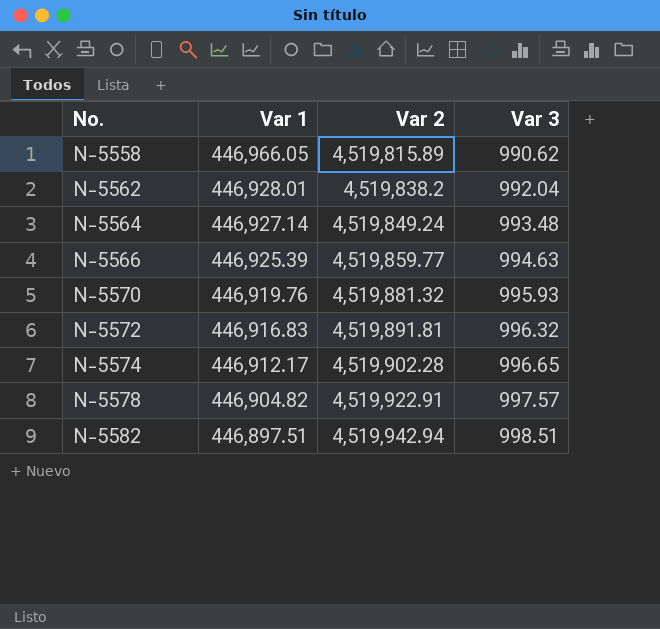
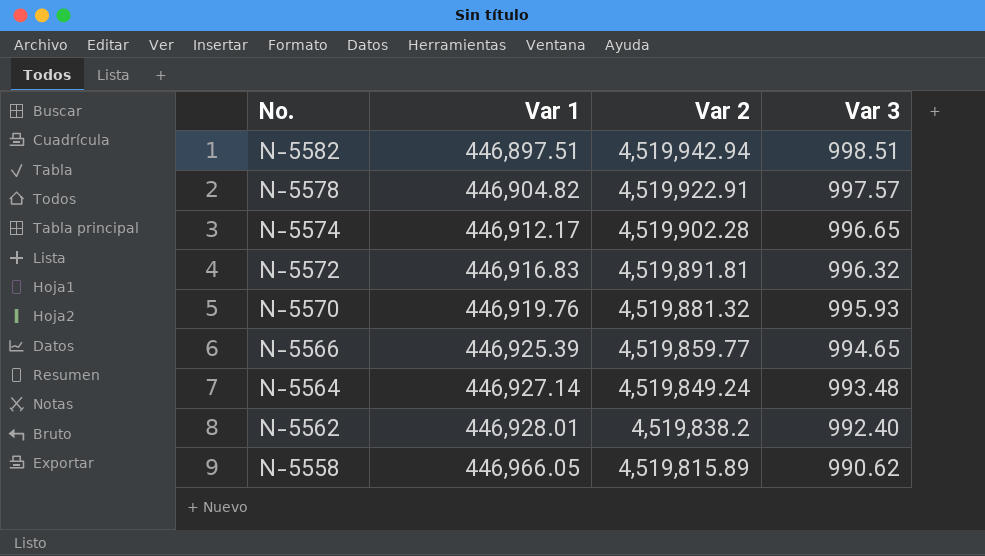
row order: No. ascending -> No. descending
N-5566 | Var 3: 994.63 -> 994.65
N-5562 | Var 3: 992.04 -> 992.40

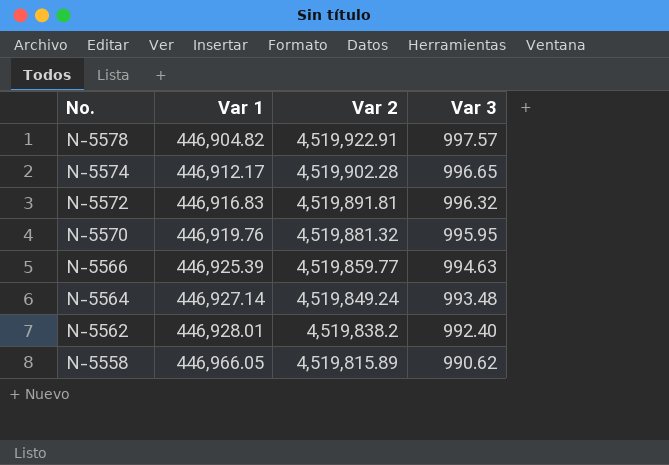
row N-5582: 446,897.51 | 4,519,942.94 | 998.51 -> none
N-5570 | Var 3: 995.93 -> 995.95
N-5566 | Var 3: 994.65 -> 994.63

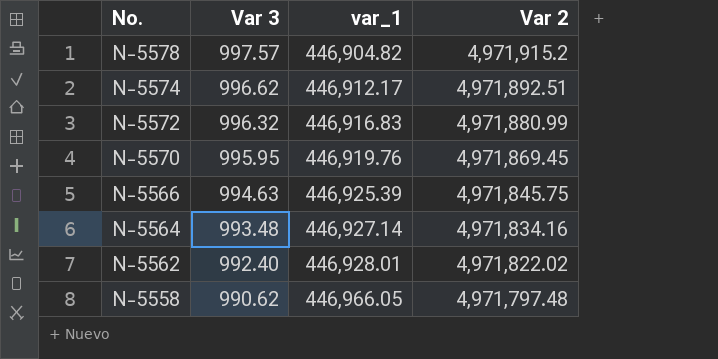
column Var 3 | position: 4 -> 2
column name: Var 1 -> var_1
N-5578 | Var 2: 4,519,922.91 -> 4,971,915.2
N-5574 | Var 3: 996.65 -> 996.62
N-5574 | Var 2: 4,519,902.28 -> 4,971,892.51
N-5572 | Var 2: 4,519,891.81 -> 4,971,880.99
N-5570 | Var 2: 4,519,881.32 -> 4,971,869.45
N-5566 | Var 2: 4,519,859.77 -> 4,971,845.75
N-5564 | Var 2: 4,519,849.24 -> 4,971,834.16
N-5562 | Var 2: 4,519,838.2 -> 4,971,822.02
N-5558 | Var 2: 4,519,815.89 -> 4,971,797.48

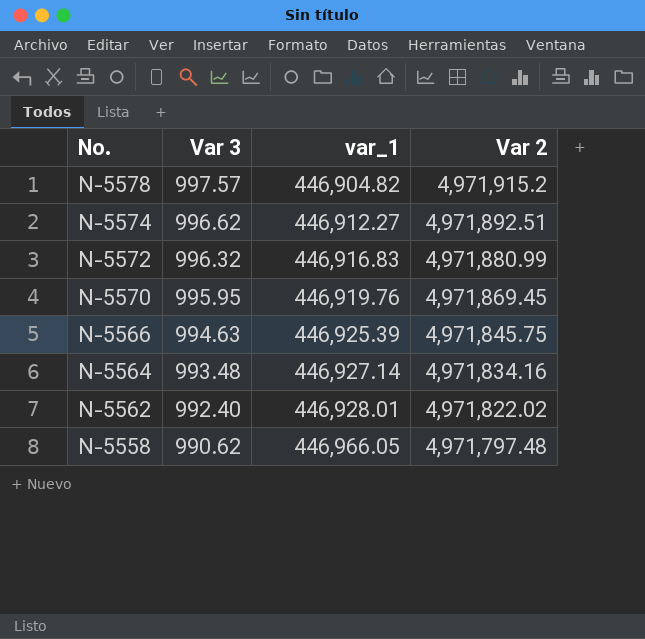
N-5574 | var_1: 446,912.17 -> 446,912.27

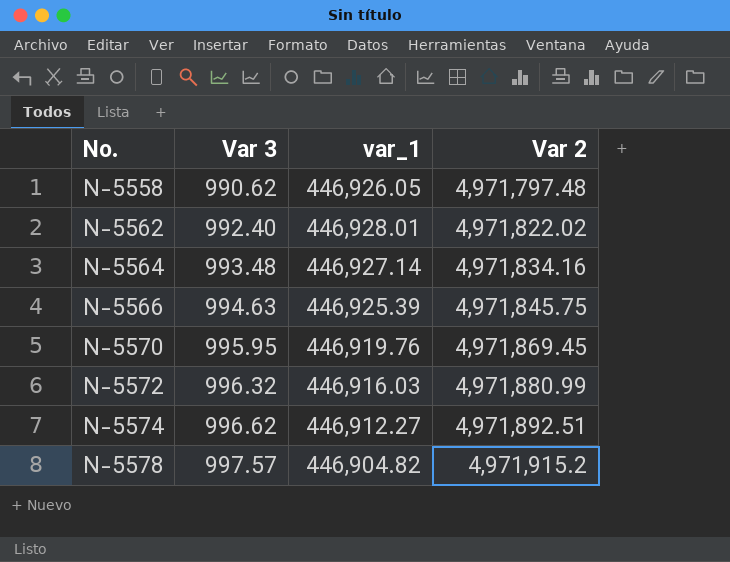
row order: No. descending -> No. ascending
N-5558 | var_1: 446,966.05 -> 446,926.05
N-5572 | var_1: 446,916.83 -> 446,916.03

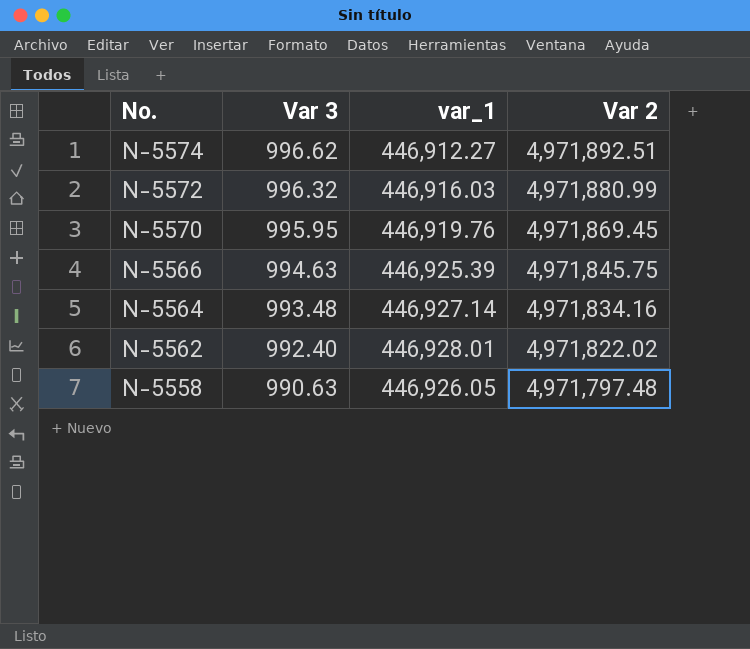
row order: No. ascending -> No. descending
row N-5578: 997.57 | 446,904.82 | 4,971,915.2 -> none
N-5558 | Var 3: 990.62 -> 990.63

